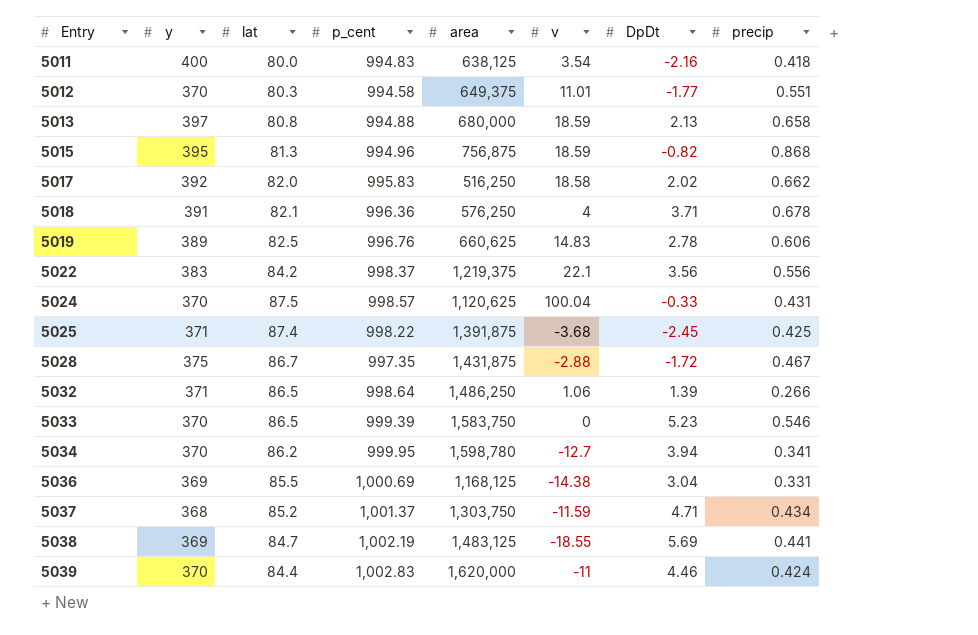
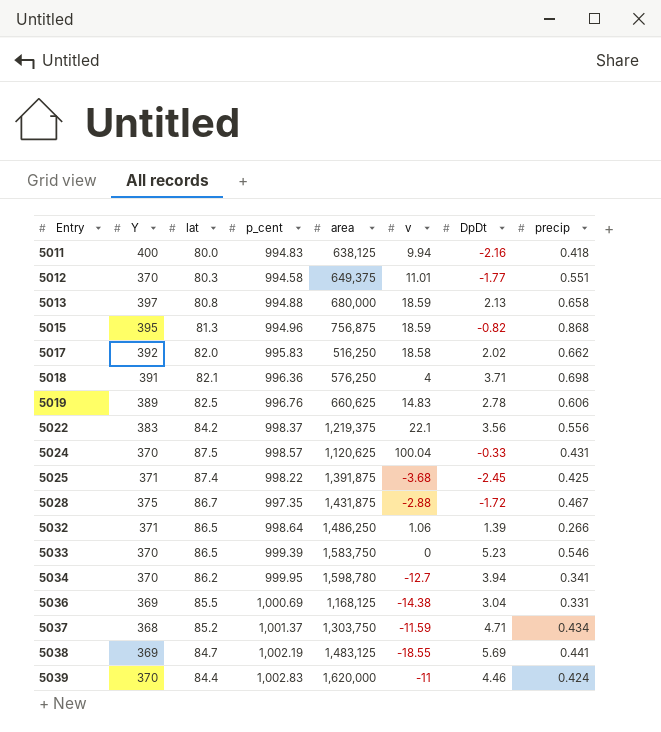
column name: y -> Y
5011 | v: 3.54 -> 9.94
5018 | precip: 0.678 -> 0.698

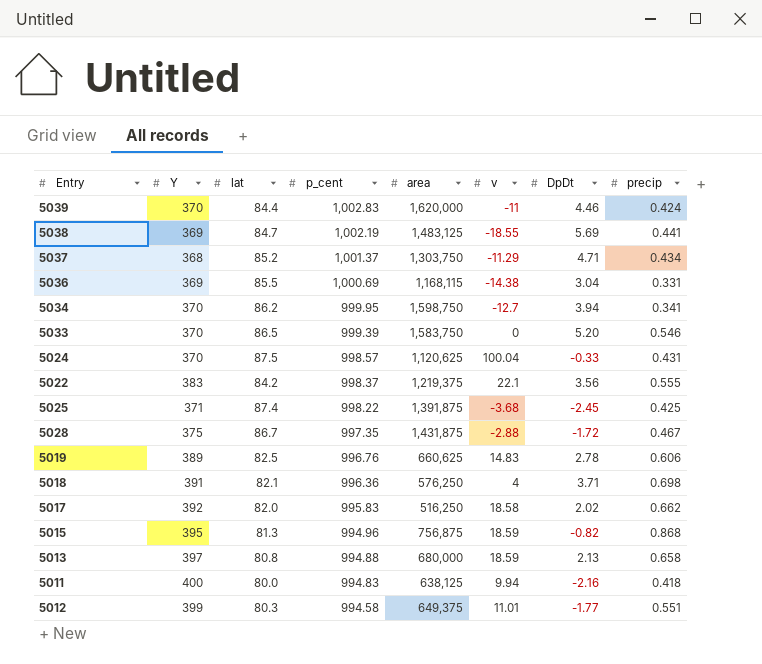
row order: Entry ascending -> p_cent descending
row 5032: 371 | 86.5 | 998.64 | 1,486,250 | 1.06 | 1.39 | 0.266 -> none
5037 | v: -11.59 -> -11.29
5036 | area: 1,168,125 -> 1,168,115
5034 | area: 1,598,780 -> 1,598,750
5033 | DpDt: 5.23 -> 5.20
5022 | precip: 0.556 -> 0.555
5012 | Y: 370 -> 399

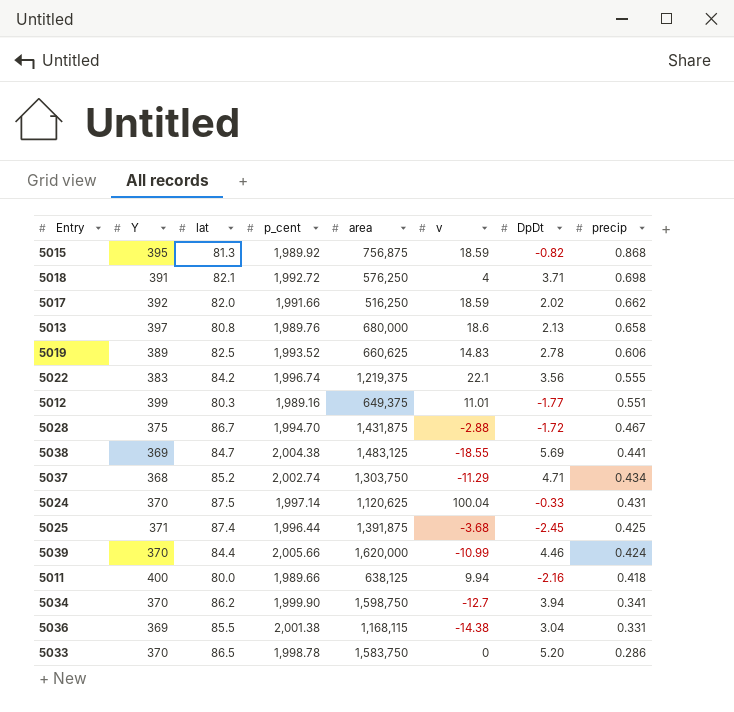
row order: p_cent descending -> precip descending
5015 | p_cent: 994.96 -> 1,989.92
5018 | p_cent: 996.36 -> 1,992.72
5017 | p_cent: 995.83 -> 1,991.66
5017 | v: 18.58 -> 18.59
5013 | p_cent: 994.88 -> 1,989.76
5013 | v: 18.59 -> 18.6
5019 | p_cent: 996.76 -> 1,993.52
5022 | p_cent: 998.37 -> 1,996.74
5012 | p_cent: 994.58 -> 1,989.16
5028 | p_cent: 997.35 -> 1,994.70
5038 | p_cent: 1,002.19 -> 2,004.38
5037 | p_cent: 1,001.37 -> 2,002.74
5024 | p_cent: 998.57 -> 1,997.14
5025 | p_cent: 998.22 -> 1,996.44
5039 | p_cent: 1,002.83 -> 2,005.66
5039 | v: -11 -> -10.99
5011 | p_cent: 994.83 -> 1,989.66
5034 | p_cent: 999.95 -> 1,999.90
5036 | p_cent: 1,000.69 -> 2,001.38
5033 | p_cent: 999.39 -> 1,998.78
5033 | precip: 0.546 -> 0.286

